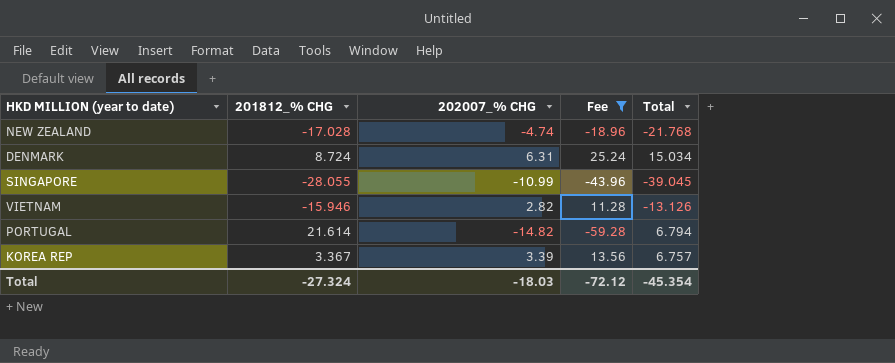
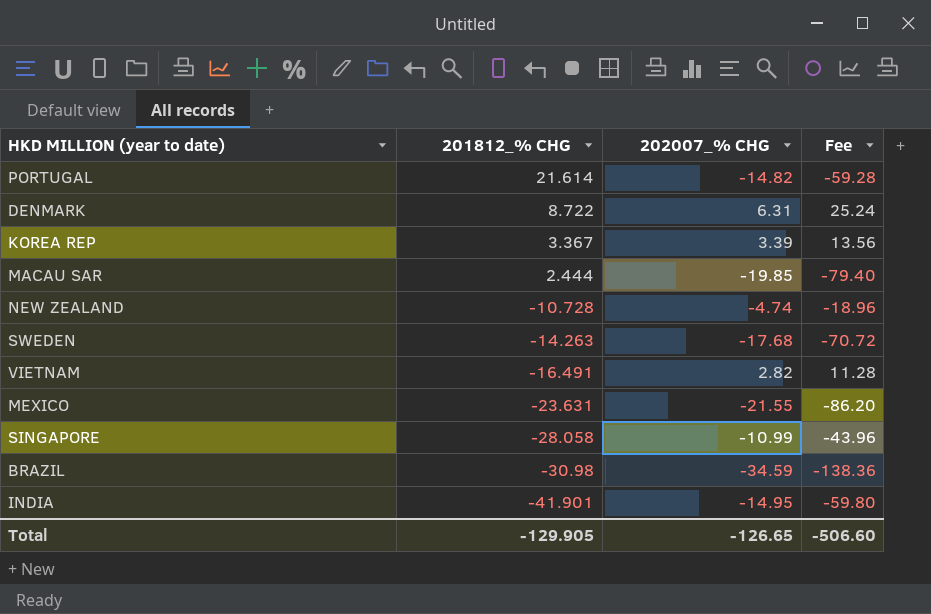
filter: Fee >= -59.28 -> none
row order: none -> 201812_% CHG descending
column Total | formula: [201812_% CHG] + [202007_% CHG] -> none
DENMARK | 201812_% CHG: 8.724 -> 8.722
NEW ZEALAND | 201812_% CHG: -17.028 -> -10.728
VIETNAM | 201812_% CHG: -15.946 -> -16.491
SINGAPORE | 201812_% CHG: -28.055 -> -28.058
Total | 201812_% CHG: -27.324 -> -129.905
Total | 202007_% CHG: -18.03 -> -126.65
Total | Fee: -72.12 -> -506.60

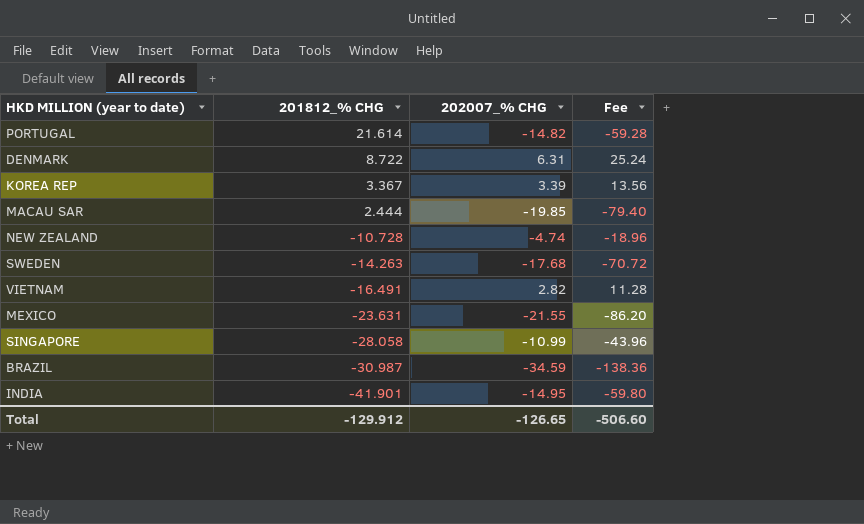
BRAZIL | 201812_% CHG: -30.98 -> -30.987
Total | 201812_% CHG: -129.905 -> -129.912

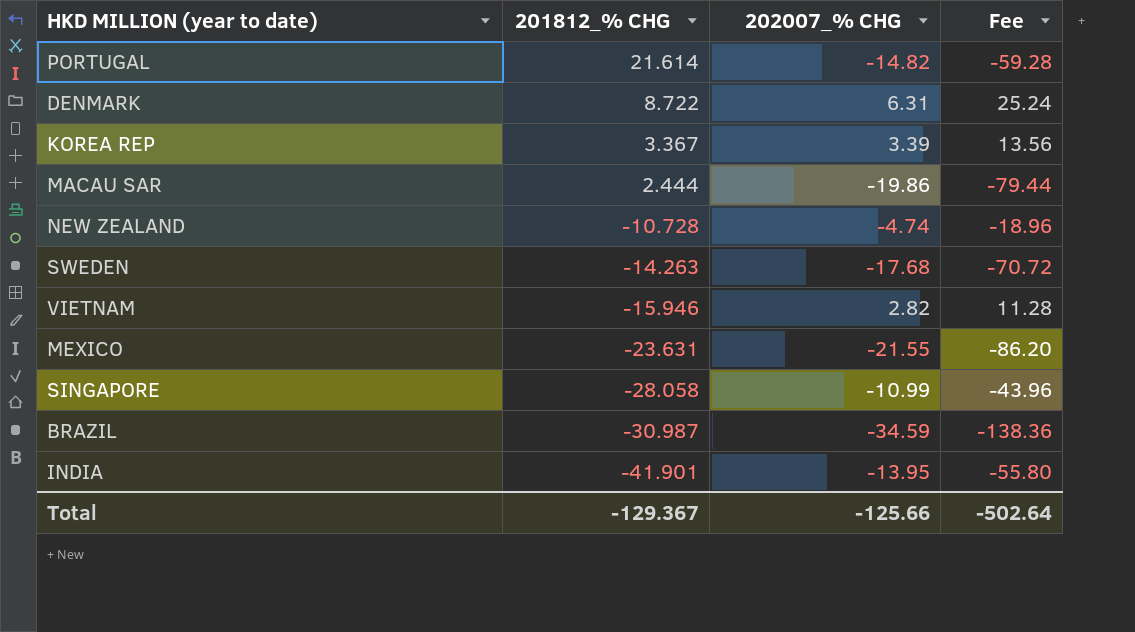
MACAU SAR | 202007_% CHG: -19.85 -> -19.86
MACAU SAR | Fee: -79.40 -> -79.44
VIETNAM | 201812_% CHG: -16.491 -> -15.946
INDIA | 202007_% CHG: -14.95 -> -13.95
INDIA | Fee: -59.80 -> -55.80
Total | 201812_% CHG: -129.912 -> -129.367
Total | 202007_% CHG: -126.65 -> -125.66
Total | Fee: -506.60 -> -502.64

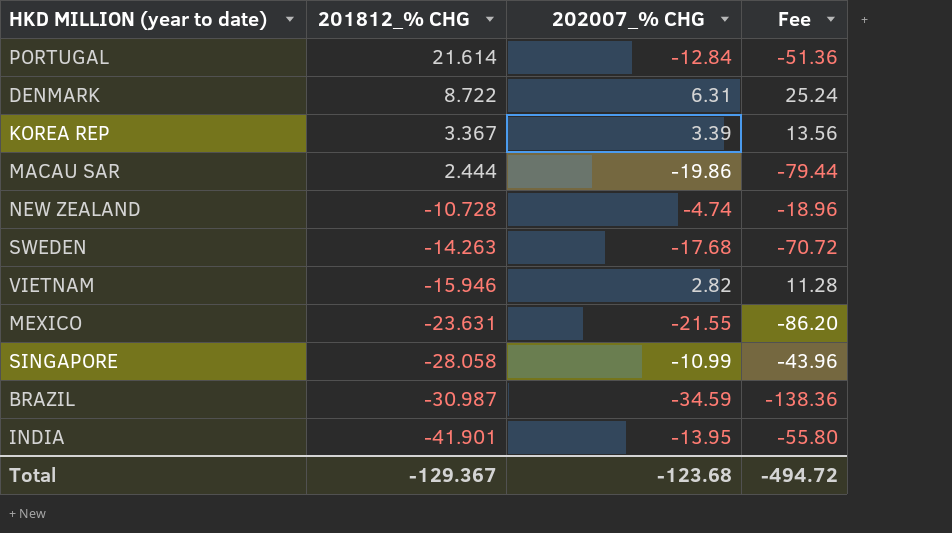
PORTUGAL | 202007_% CHG: -14.82 -> -12.84
PORTUGAL | Fee: -59.28 -> -51.36
Total | 202007_% CHG: -125.66 -> -123.68
Total | Fee: -502.64 -> -494.72

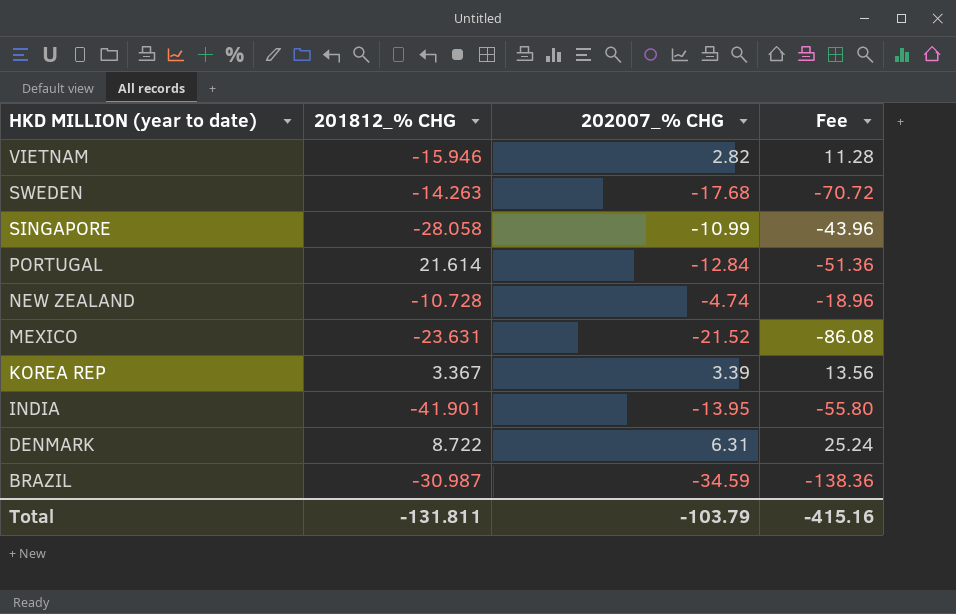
row order: 201812_% CHG descending -> HKD MILLION (year to date) descending
row MACAU SAR: 2.444 | -19.86 | -79.44 -> none
MEXICO | 202007_% CHG: -21.55 -> -21.52
MEXICO | Fee: -86.20 -> -86.08
Total | 201812_% CHG: -129.367 -> -131.811
Total | 202007_% CHG: -123.68 -> -103.79
Total | Fee: -494.72 -> -415.16

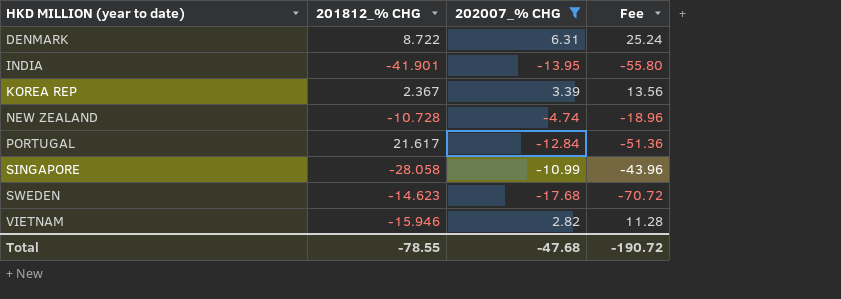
filter: none -> 202007_% CHG >= -17.68
row order: HKD MILLION (year to date) descending -> HKD MILLION (year to date) ascending
KOREA REP | 201812_% CHG: 3.367 -> 2.367
PORTUGAL | 201812_% CHG: 21.614 -> 21.617
SWEDEN | 201812_% CHG: -14.263 -> -14.623
Total | 201812_% CHG: -131.811 -> -78.55
Total | 202007_% CHG: -103.79 -> -47.68
Total | Fee: -415.16 -> -190.72

